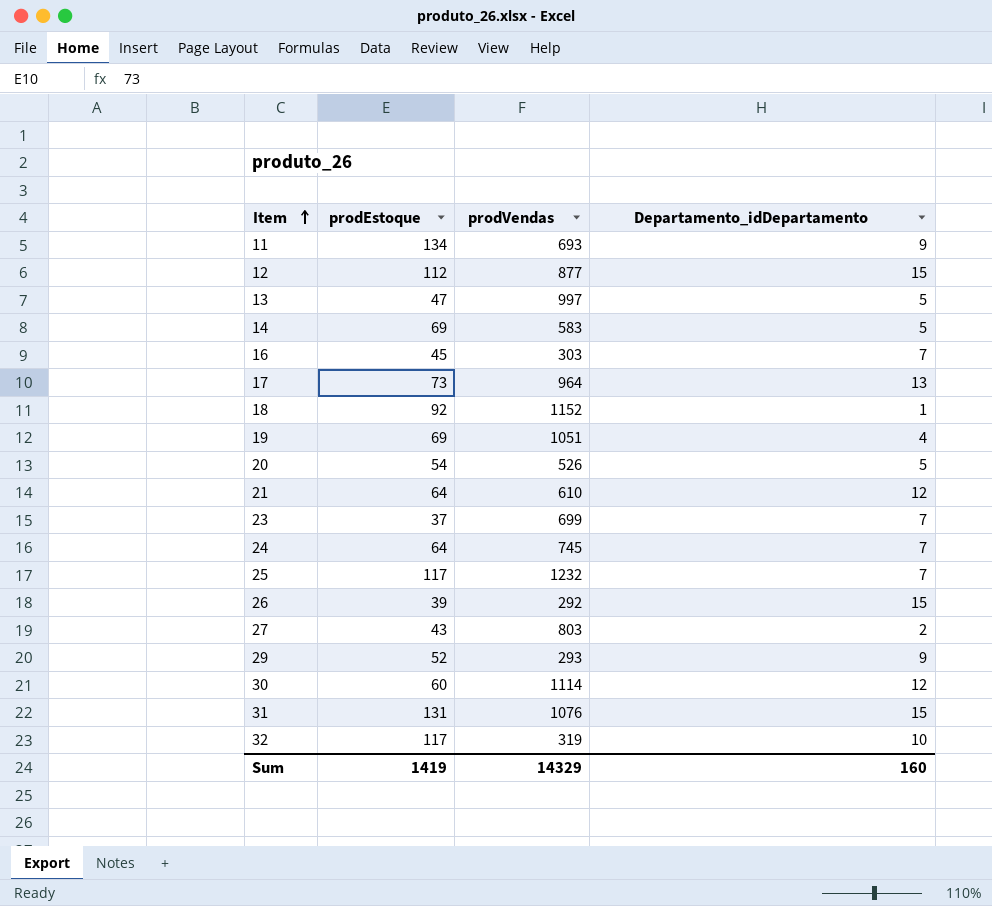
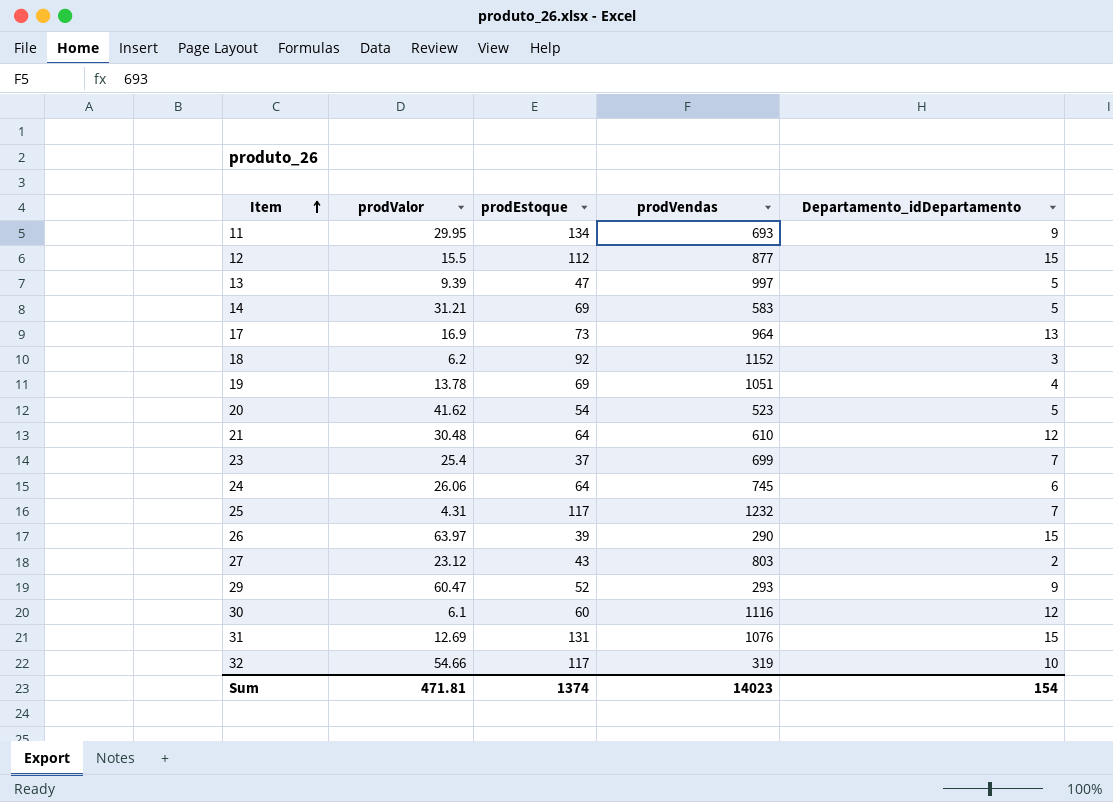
column prodValor | position: none -> 2
row 16: 45 | 303 | 7 -> none
18 | Departamento_idDepartamento: 1 -> 3
20 | prodVendas: 526 -> 523
24 | Departamento_idDepartamento: 7 -> 6
26 | prodVendas: 292 -> 290
30 | prodVendas: 1114 -> 1116
Sum | prodEstoque: 1419 -> 1374
Sum | prodVendas: 14329 -> 14023
Sum | Departamento_idDepartamento: 160 -> 154

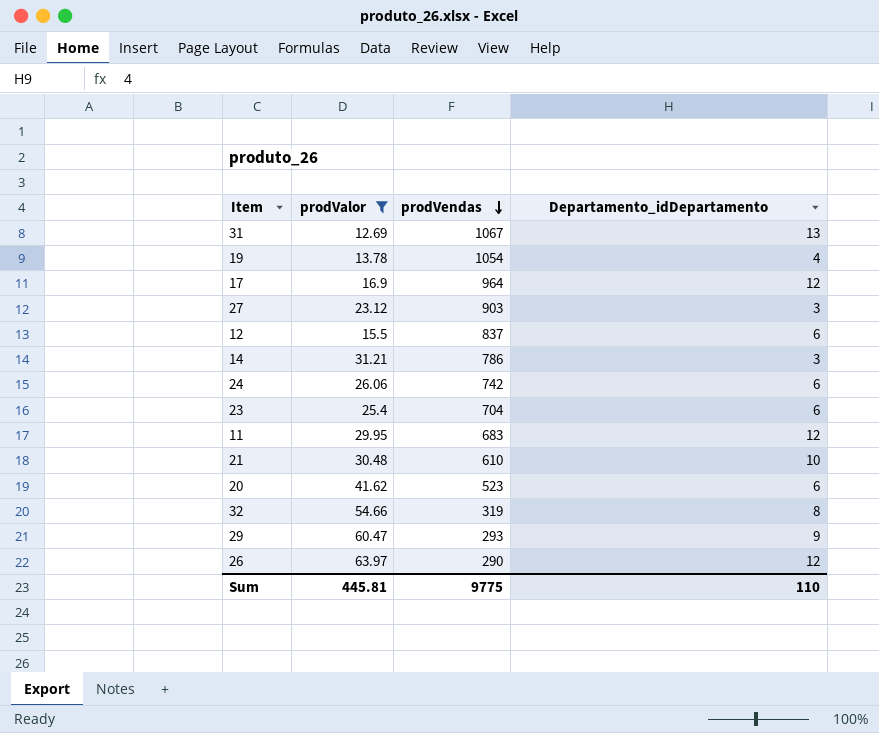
filter: none -> prodValor >= 12.69
row order: Item ascending -> prodVendas descending
column prodEstoque | position: 3 -> none
31 | prodVendas: 1076 -> 1067
31 | Departamento_idDepartamento: 15 -> 13
19 | prodVendas: 1051 -> 1054
17 | Departamento_idDepartamento: 13 -> 12
27 | prodVendas: 803 -> 903
27 | Departamento_idDepartamento: 2 -> 3
12 | prodVendas: 877 -> 837
12 | Departamento_idDepartamento: 15 -> 6
14 | prodVendas: 583 -> 786
14 | Departamento_idDepartamento: 5 -> 3
24 | prodVendas: 745 -> 742
23 | prodVendas: 699 -> 704
23 | Departamento_idDepartamento: 7 -> 6
11 | prodVendas: 693 -> 683
11 | Departamento_idDepartamento: 9 -> 12
21 | Departamento_idDepartamento: 12 -> 10
20 | Departamento_idDepartamento: 5 -> 6
32 | Departamento_idDepartamento: 10 -> 8
26 | Departamento_idDepartamento: 15 -> 12
Sum | prodValor: 471.81 -> 445.81
Sum | prodVendas: 14023 -> 9775
Sum | Departamento_idDepartamento: 154 -> 110

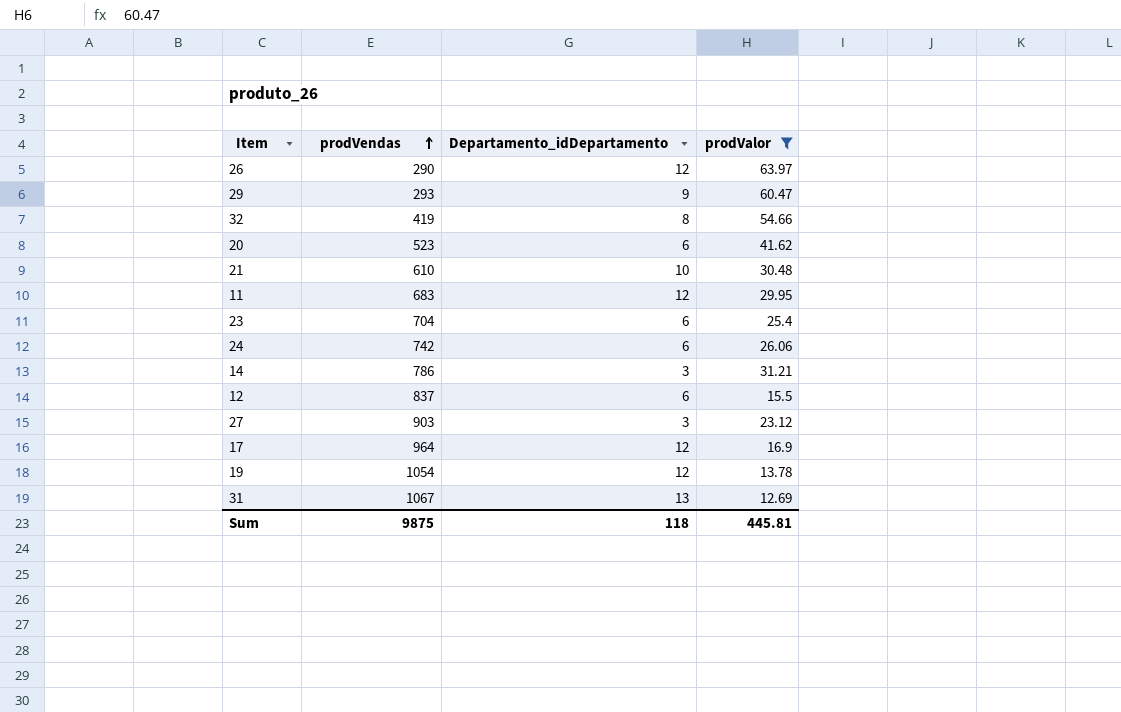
row order: prodVendas descending -> prodVendas ascending
column prodValor | position: 2 -> 4
32 | prodVendas: 319 -> 419
19 | Departamento_idDepartamento: 4 -> 12
Sum | prodVendas: 9775 -> 9875
Sum | Departamento_idDepartamento: 110 -> 118

